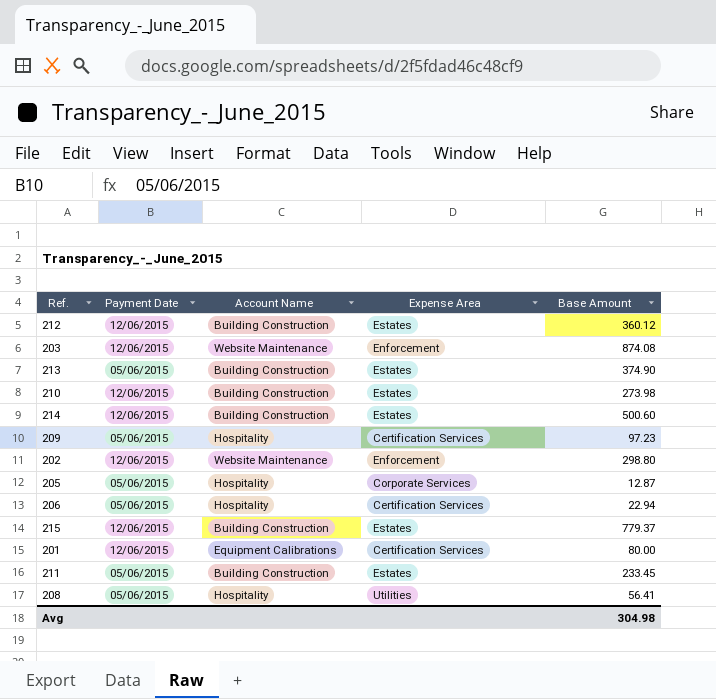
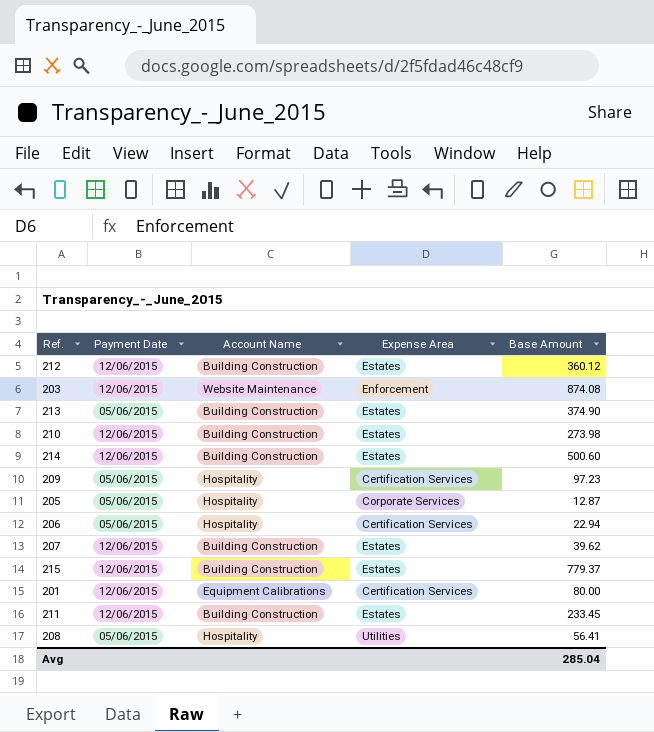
row 202: 12/06/2015 | Website Maintenance | Enforcement | 298.80 -> none
row 207: none -> 12/06/2015 | Building Construction | Estates | 39.62
211 | Payment Date: 05/06/2015 -> 12/06/2015
Avg | Base Amount: 304.98 -> 285.04

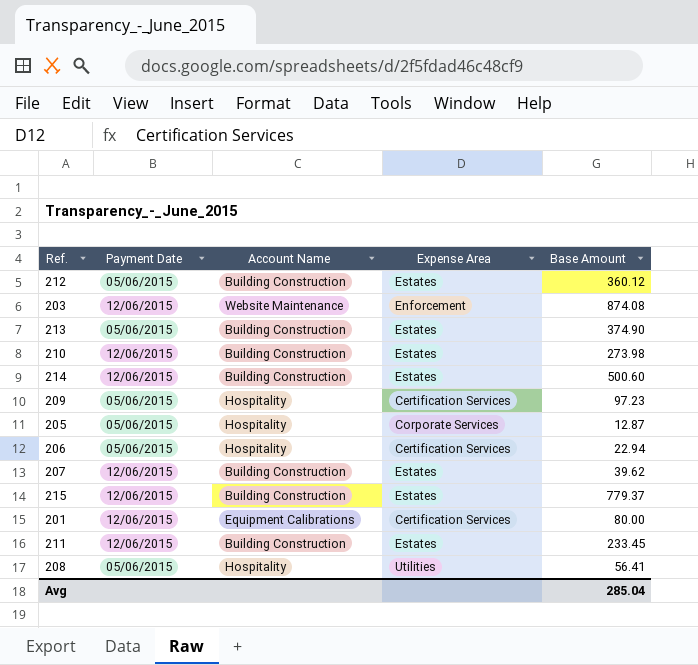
212 | Payment Date: 12/06/2015 -> 05/06/2015

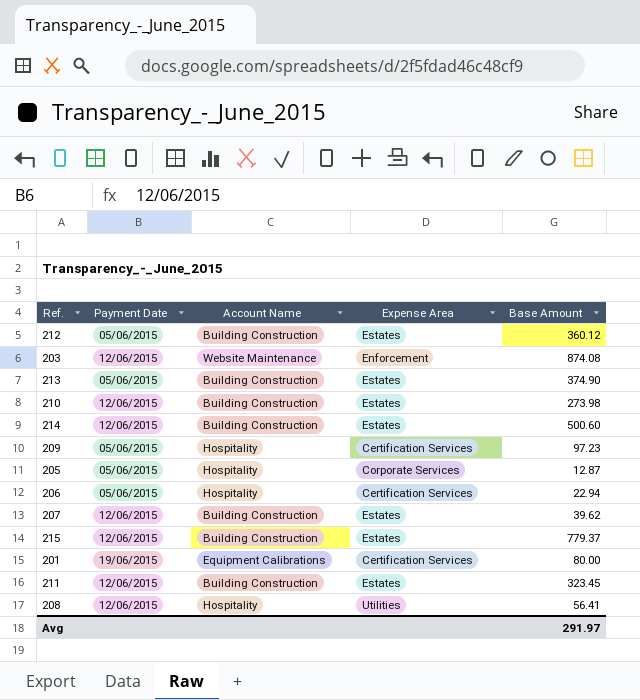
201 | Payment Date: 12/06/2015 -> 19/06/2015
211 | Base Amount: 233.45 -> 323.45
208 | Payment Date: 05/06/2015 -> 12/06/2015
Avg | Base Amount: 285.04 -> 291.97

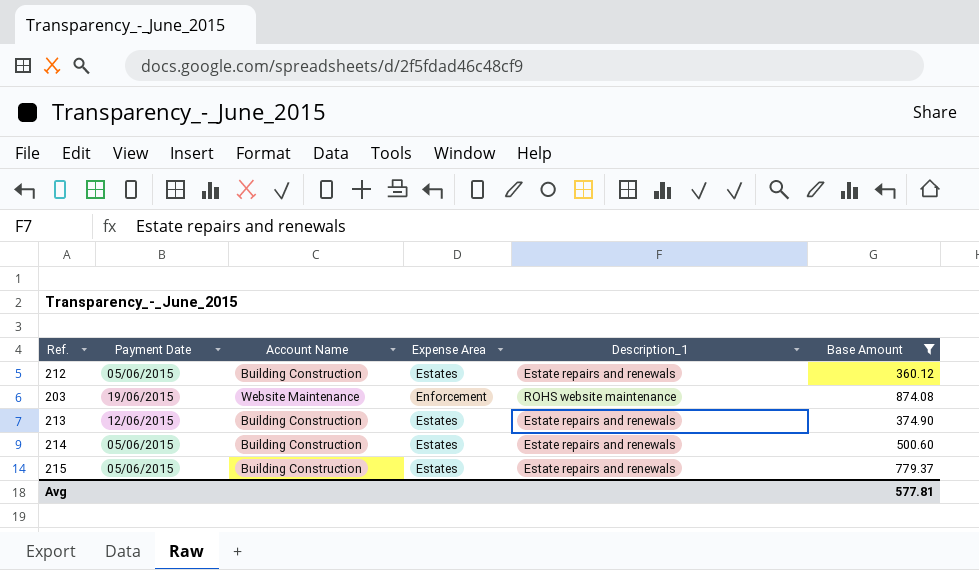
filter: none -> Base Amount >= 360.12
column Description_1 | position: none -> 5
203 | Payment Date: 12/06/2015 -> 19/06/2015
213 | Payment Date: 05/06/2015 -> 12/06/2015
214 | Payment Date: 12/06/2015 -> 05/06/2015
215 | Payment Date: 12/06/2015 -> 05/06/2015
Avg | Base Amount: 291.97 -> 577.81

